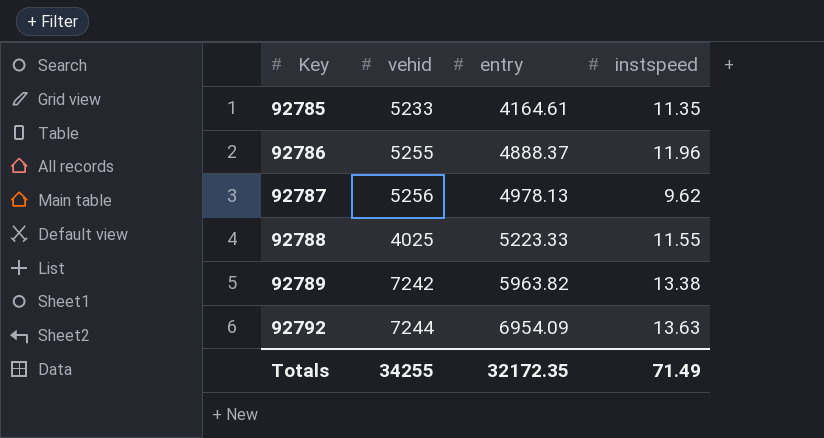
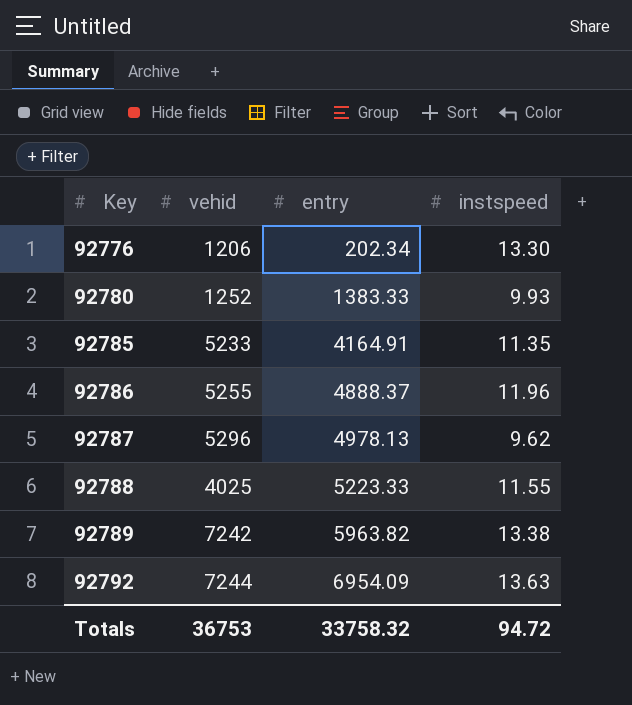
row 92776: none -> 1206 | 202.34 | 13.30
row 92780: none -> 1252 | 1383.33 | 9.93
92785 | entry: 4164.61 -> 4164.91
92787 | vehid: 5256 -> 5296
Totals | vehid: 34255 -> 36753
Totals | entry: 32172.35 -> 33758.32
Totals | instspeed: 71.49 -> 94.72

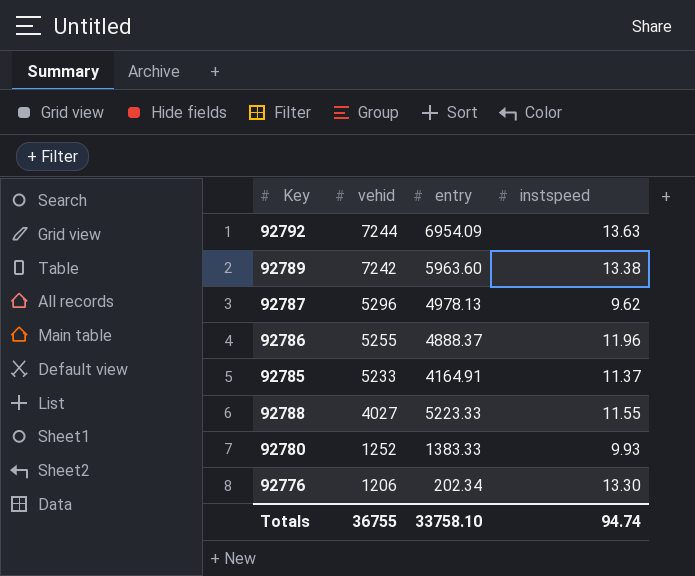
row order: Key ascending -> vehid descending
92789 | entry: 5963.82 -> 5963.60
92785 | instspeed: 11.35 -> 11.37
92788 | vehid: 4025 -> 4027
Totals | vehid: 36753 -> 36755
Totals | entry: 33758.32 -> 33758.10
Totals | instspeed: 94.72 -> 94.74

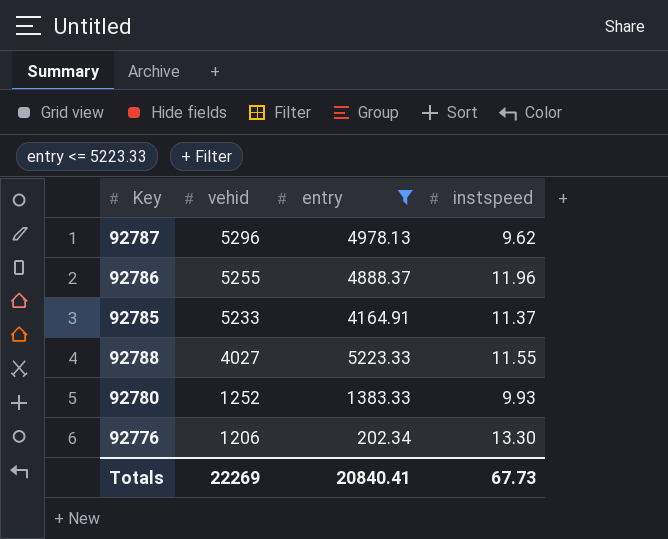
filter: none -> entry <= 5223.33
Totals | vehid: 36755 -> 22269
Totals | entry: 33758.10 -> 20840.41
Totals | instspeed: 94.74 -> 67.73

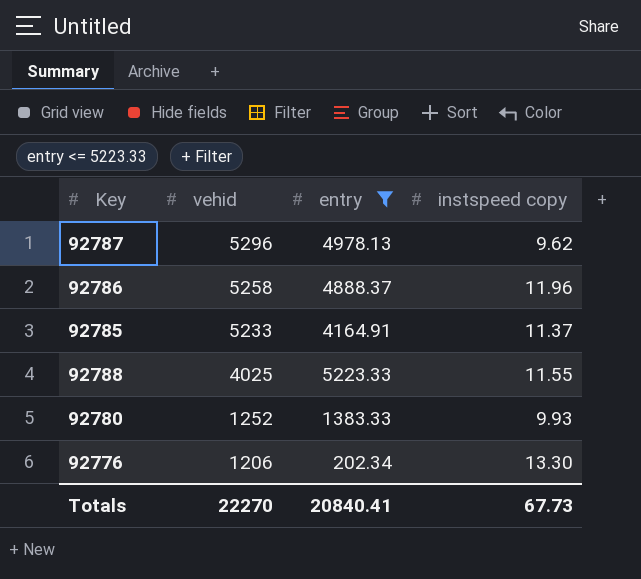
column name: instspeed -> instspeed copy
92786 | vehid: 5255 -> 5258
92788 | vehid: 4027 -> 4025
Totals | vehid: 22269 -> 22270

